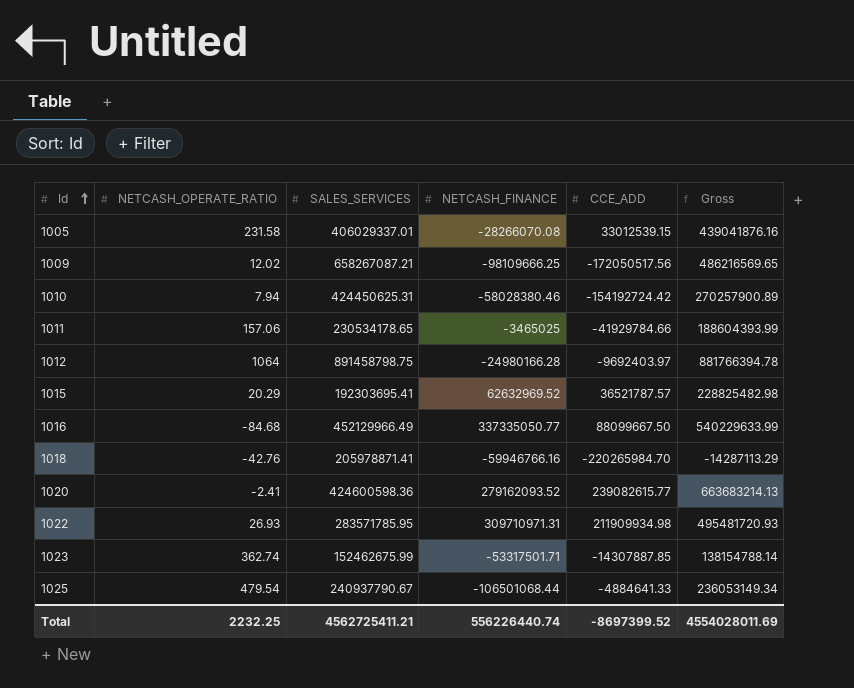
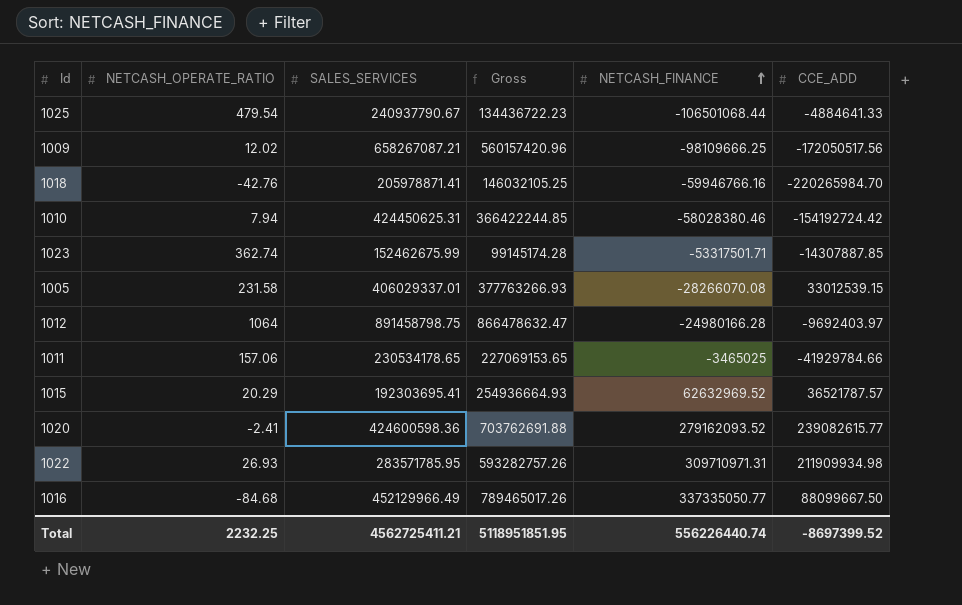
row order: Id ascending -> NETCASH_FINANCE ascending
column Gross | formula: [SALES_SERVICES] + [CCE_ADD] -> [SALES_SERVICES] + [NETCASH_FINANCE]
column Gross | position: 6 -> 4
Total | Gross: 4554028011.69 -> 5118951851.95

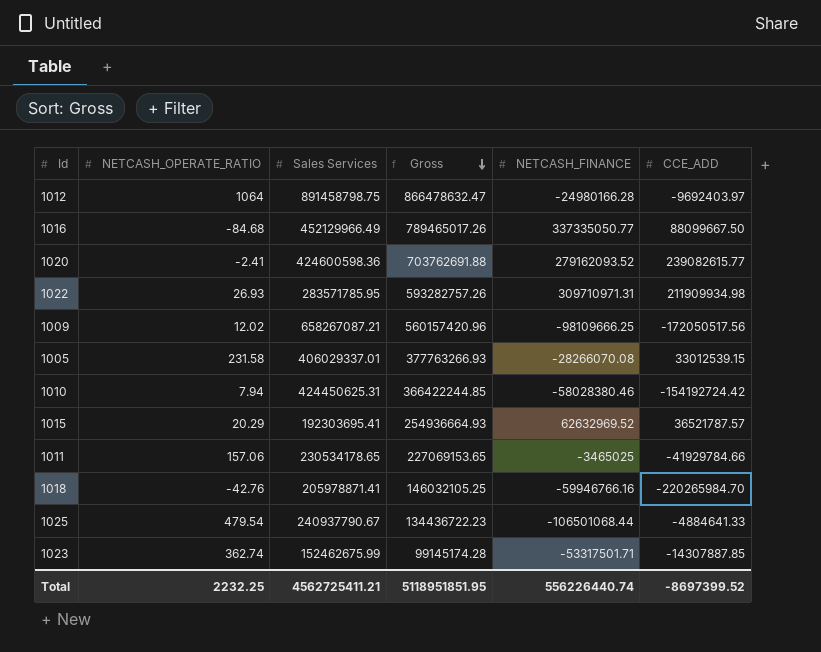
row order: NETCASH_FINANCE ascending -> Gross descending
column name: SALES_SERVICES -> Sales Services

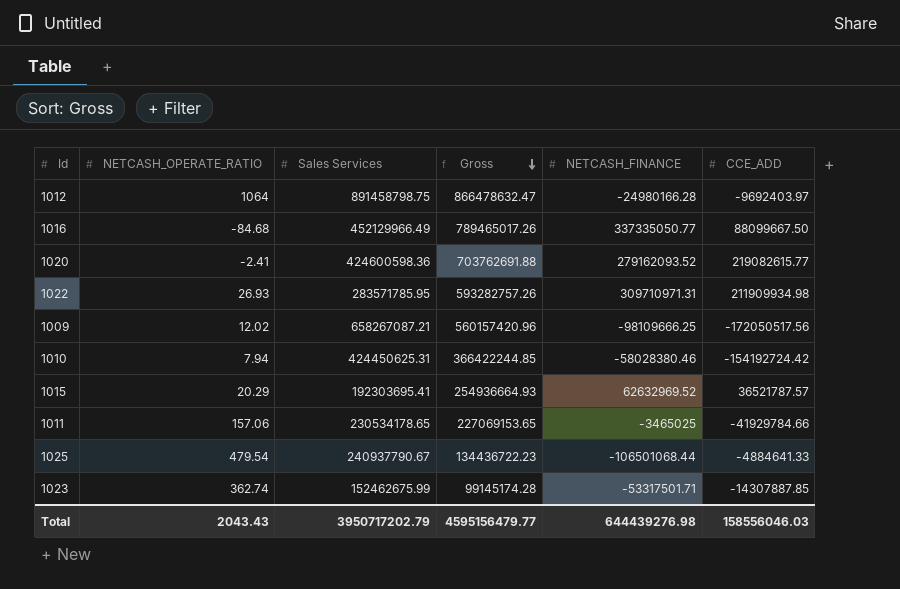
row 1005: 231.58 | 406029337.01 | 377763266.93 | -28266070.08 | 33012539.15 -> none
row 1018: -42.76 | 205978871.41 | 146032105.25 | -59946766.16 | -220265984.70 -> none
1020 | CCE_ADD: 239082615.77 -> 219082615.77
Total | NETCASH_OPERATE_RATIO: 2232.25 -> 2043.43
Total | Sales Services: 4562725411.21 -> 3950717202.79
Total | Gross: 5118951851.95 -> 4595156479.77
Total | NETCASH_FINANCE: 556226440.74 -> 644439276.98
Total | CCE_ADD: -8697399.52 -> 158556046.03

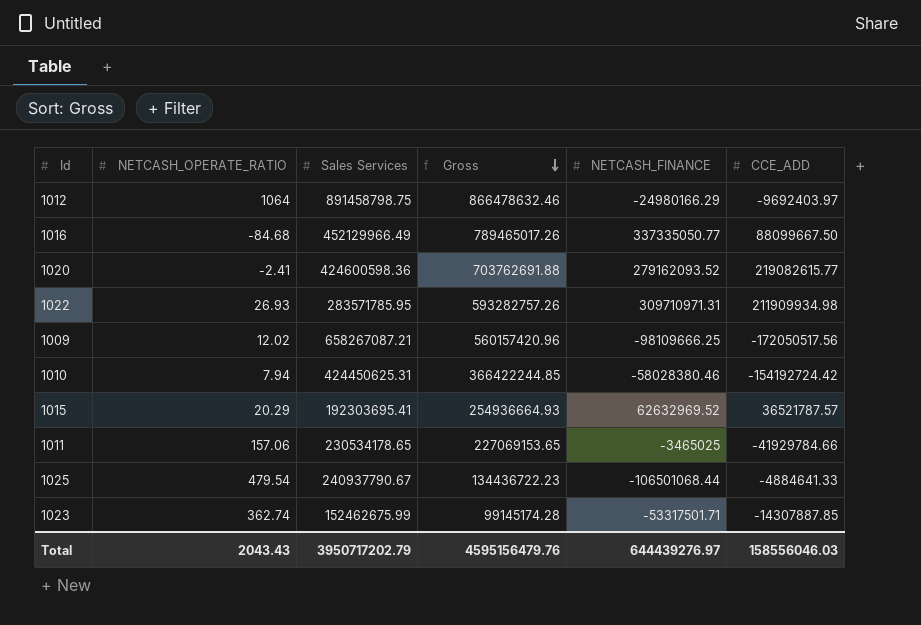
1012 | Gross: 866478632.47 -> 866478632.46
1012 | NETCASH_FINANCE: -24980166.28 -> -24980166.29
Total | Gross: 4595156479.77 -> 4595156479.76
Total | NETCASH_FINANCE: 644439276.98 -> 644439276.97

